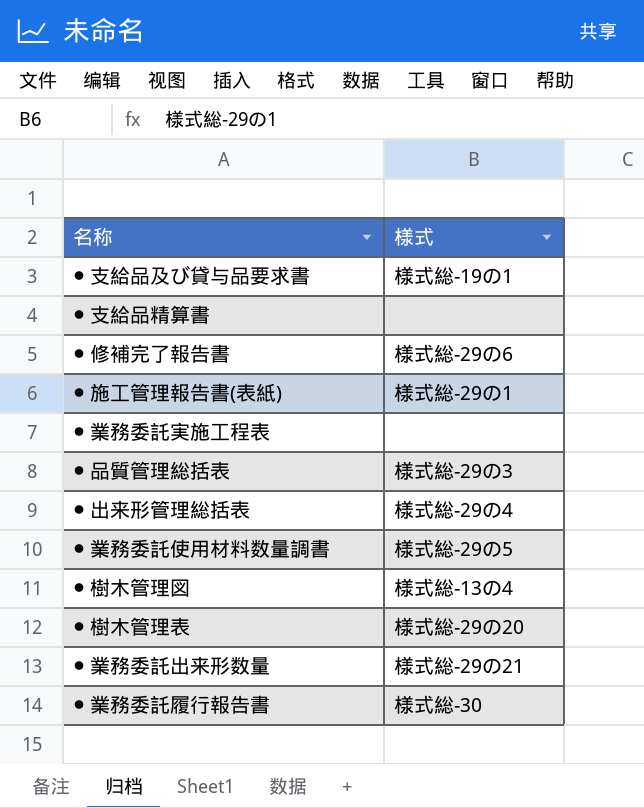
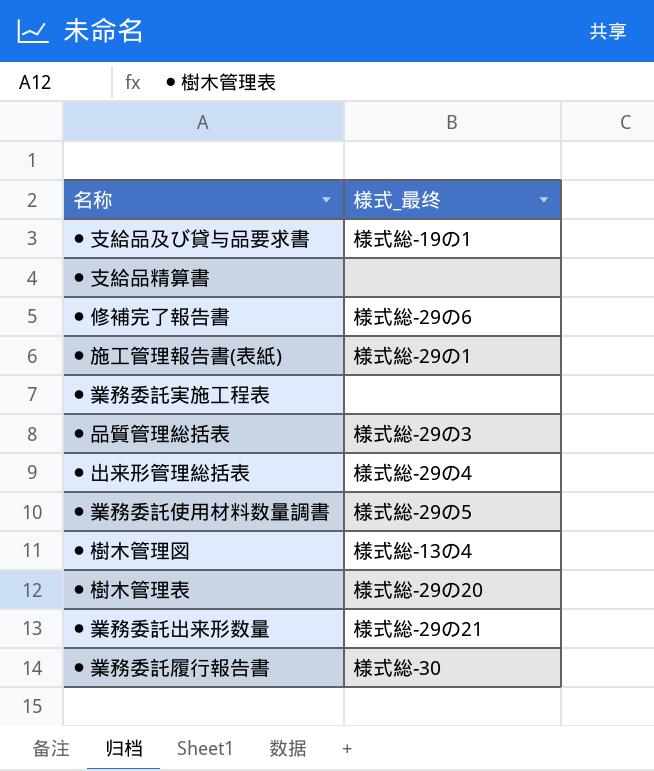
column name: 様式 -> 様式_最终

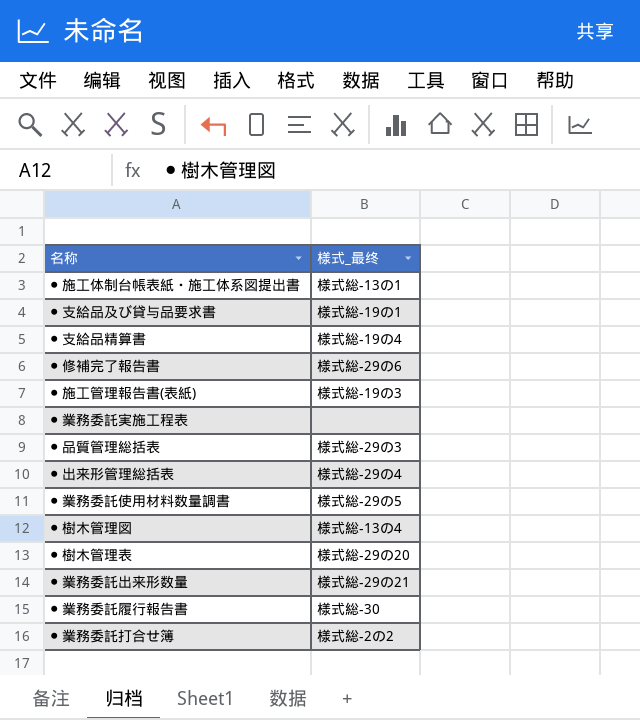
row ● 施工体制台帳表紙・施工体系図提出書: none -> 様式総-13の1
● 支給品精算書 | 様式_最终: none -> 様式総-19の4
● 施工管理報告書(表紙) | 様式_最终: 様式総-29の1 -> 様式総-19の3
row ● 業務委託打合せ簿: none -> 様式総-2の2

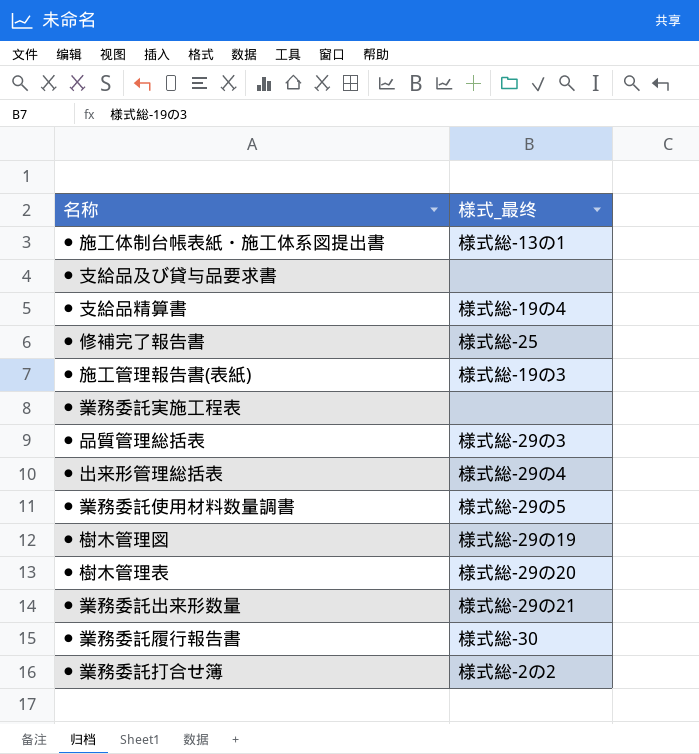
● 支給品及び貸与品要求書 | 様式_最终: 様式総-19の1 -> none
● 修補完了報告書 | 様式_最终: 様式総-29の6 -> 様式総-25
● 樹木管理図 | 様式_最终: 様式総-13の4 -> 様式総-29の19

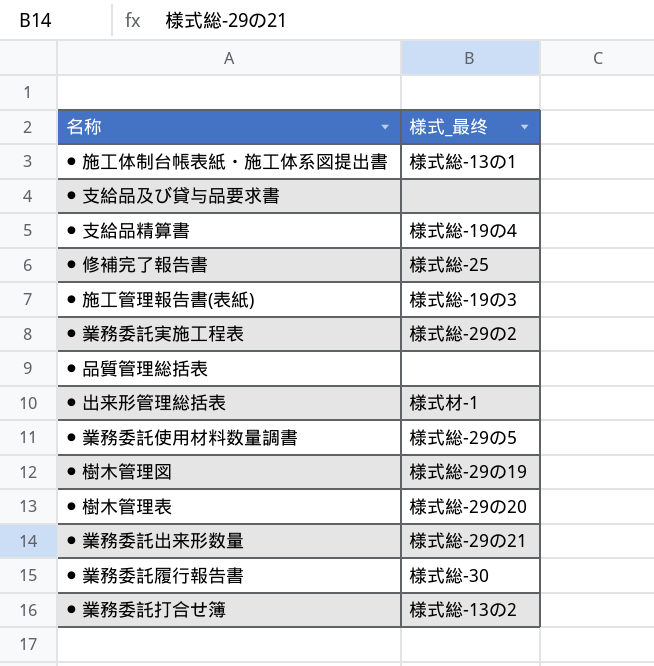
● 業務委託実施工程表 | 様式_最终: none -> 様式総-29の2
● 品質管理総括表 | 様式_最终: 様式総-29の3 -> none
● 出来形管理総括表 | 様式_最终: 様式総-29の4 -> 様式材-1
● 業務委託打合せ簿 | 様式_最终: 様式総-2の2 -> 様式総-13の2

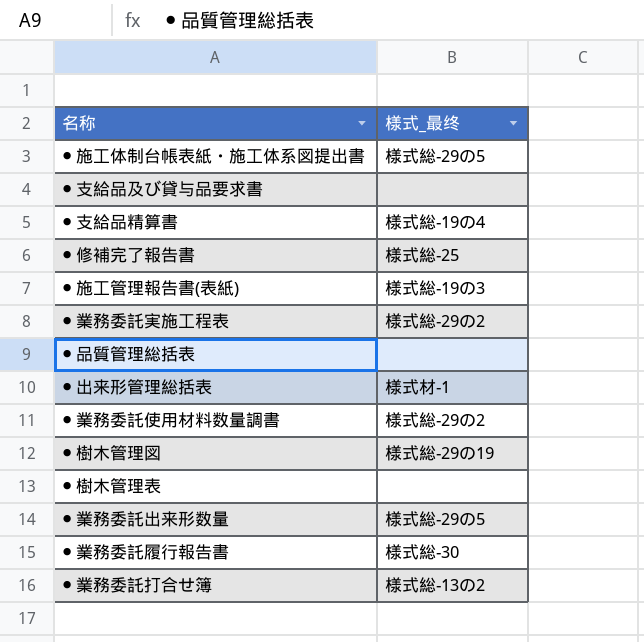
● 施工体制台帳表紙・施工体系図提出書 | 様式_最终: 様式総-13の1 -> 様式総-29の5
● 業務委託使用材料数量調書 | 様式_最终: 様式総-29の5 -> 様式総-29の2
● 樹木管理表 | 様式_最终: 様式総-29の20 -> none
● 業務委託出来形数量 | 様式_最终: 様式総-29の21 -> 様式総-29の5

